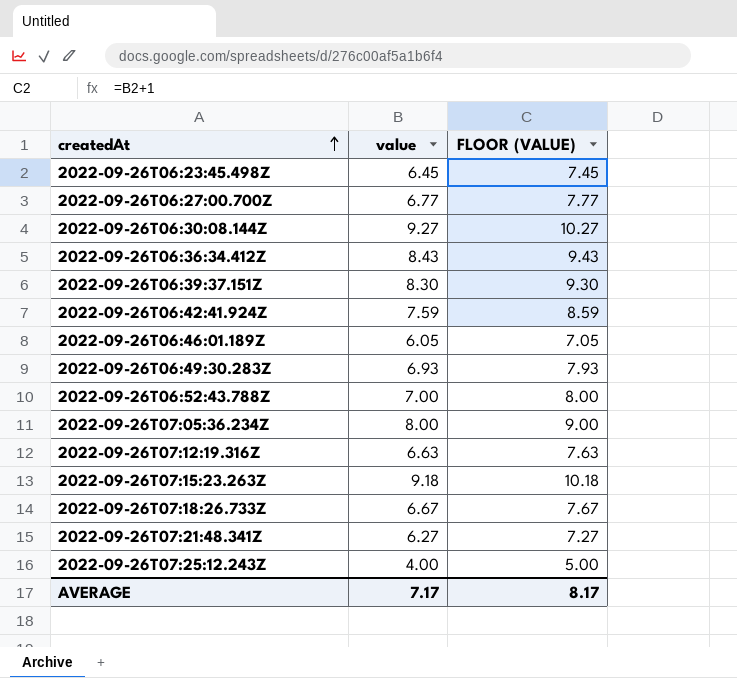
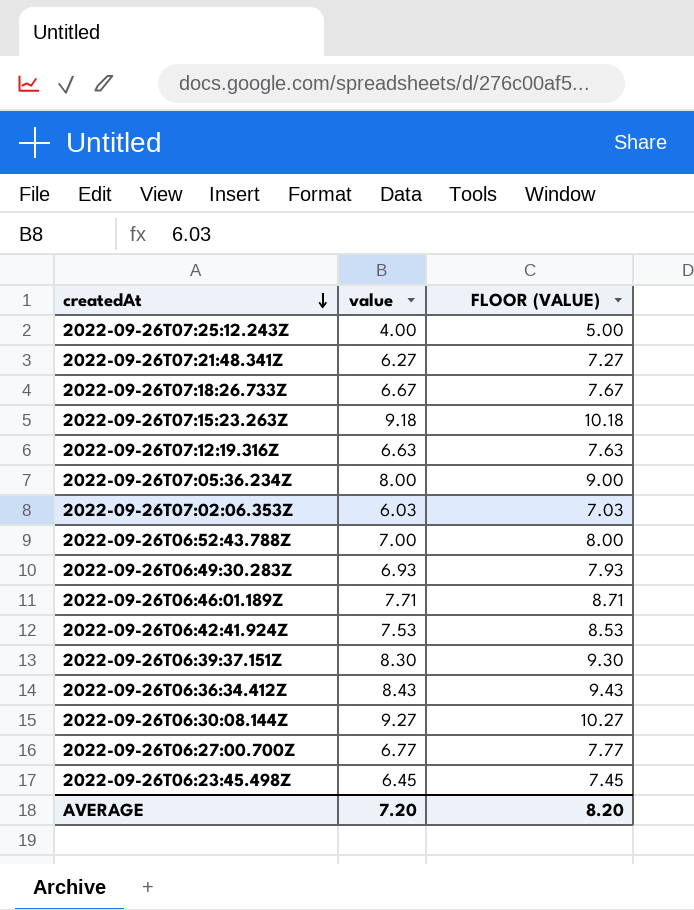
row order: createdAt ascending -> createdAt descending
row 2022-09-26T07:02:06.353Z: none -> 6.03 | 7.03
2022-09-26T06:46:01.189Z | value: 6.05 -> 7.71
2022-09-26T06:46:01.189Z | FLOOR (VALUE): 7.05 -> 8.71
2022-09-26T06:42:41.924Z | value: 7.59 -> 7.53
2022-09-26T06:42:41.924Z | FLOOR (VALUE): 8.59 -> 8.53
AVERAGE | value: 7.17 -> 7.20
AVERAGE | FLOOR (VALUE): 8.17 -> 8.20

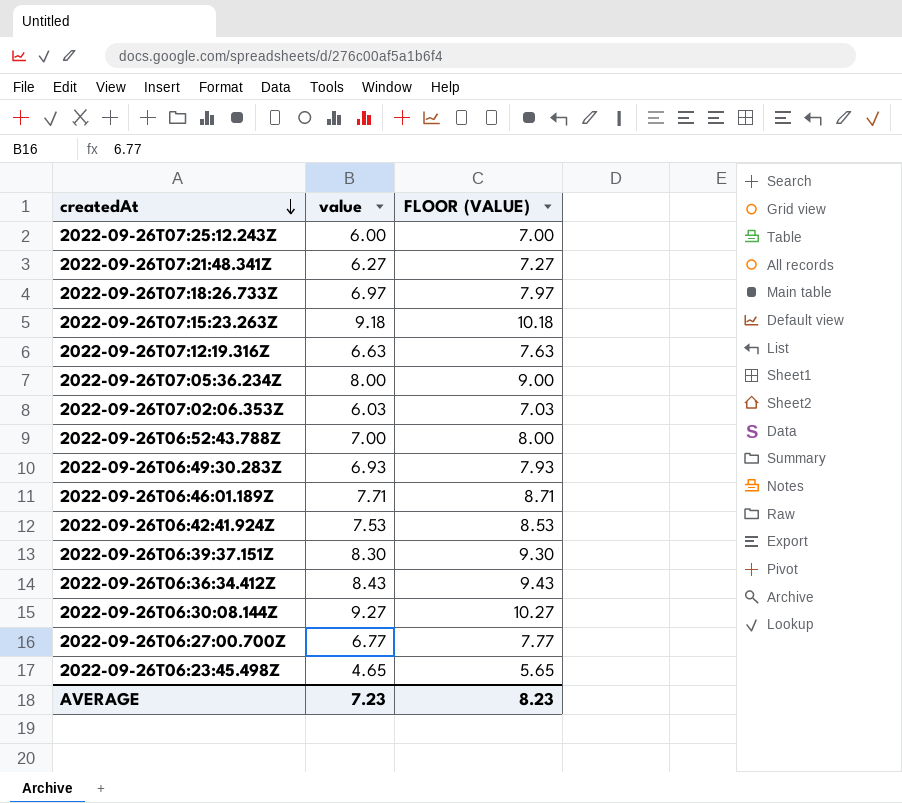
2022-09-26T07:25:12.243Z | value: 4.00 -> 6.00
2022-09-26T07:25:12.243Z | FLOOR (VALUE): 5.00 -> 7.00
2022-09-26T07:18:26.733Z | value: 6.67 -> 6.97
2022-09-26T07:18:26.733Z | FLOOR (VALUE): 7.67 -> 7.97
2022-09-26T06:23:45.498Z | value: 6.45 -> 4.65
2022-09-26T06:23:45.498Z | FLOOR (VALUE): 7.45 -> 5.65
AVERAGE | value: 7.20 -> 7.23
AVERAGE | FLOOR (VALUE): 8.20 -> 8.23

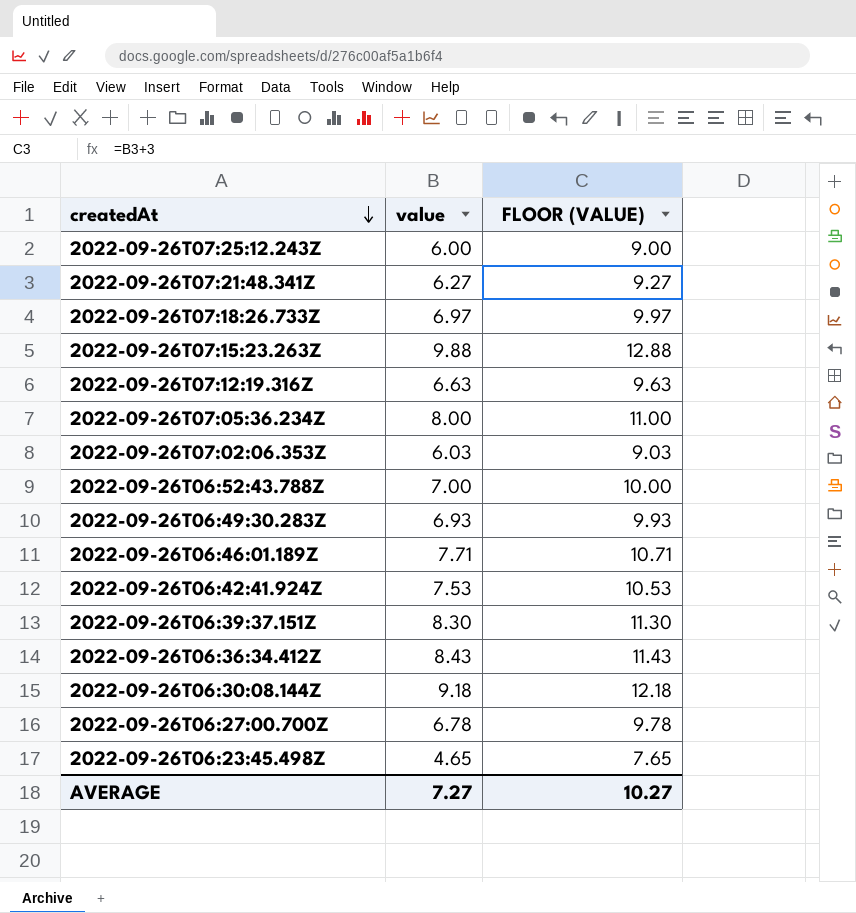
column FLOOR (VALUE) | formula: [value] + 1 -> [value] + 3
2022-09-26T07:15:23.263Z | value: 9.18 -> 9.88
2022-09-26T06:30:08.144Z | value: 9.27 -> 9.18
2022-09-26T06:27:00.700Z | value: 6.77 -> 6.78
AVERAGE | value: 7.23 -> 7.27
AVERAGE | FLOOR (VALUE): 8.23 -> 10.27

